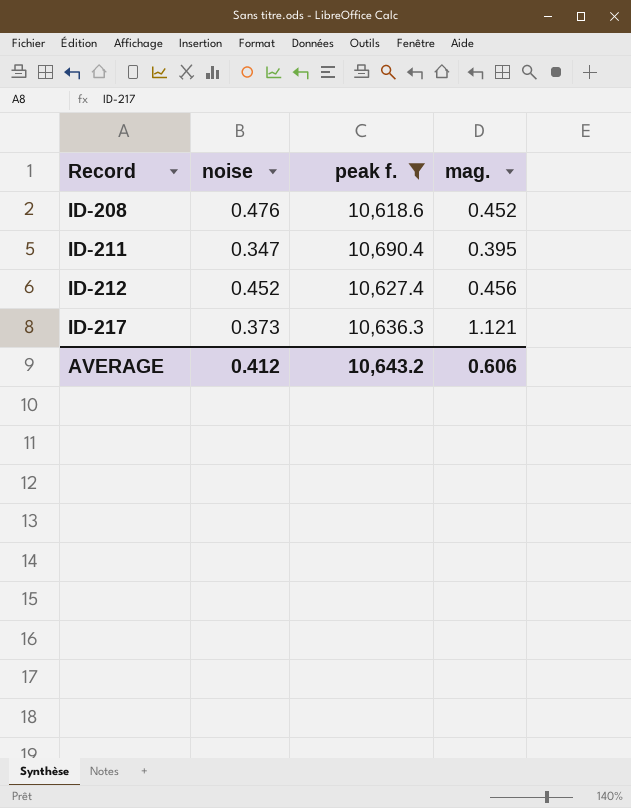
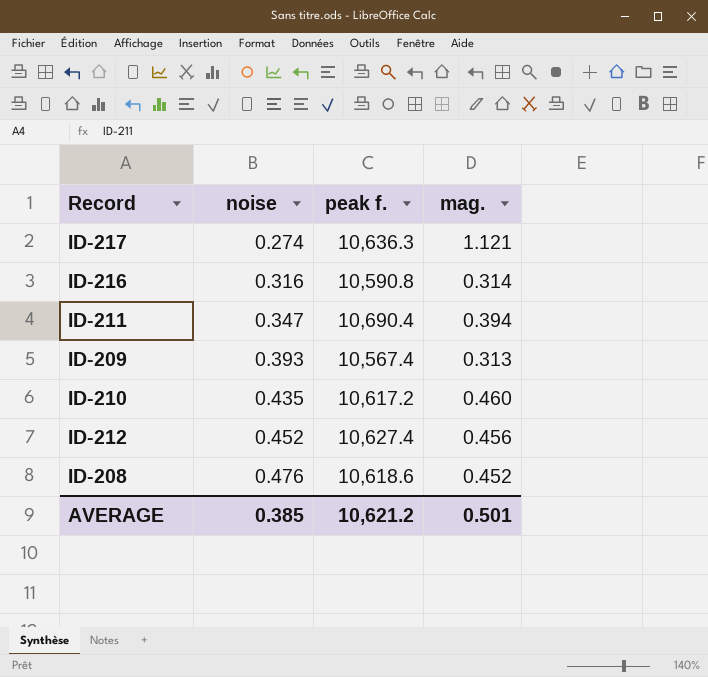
filter: peak f. >= 10,618.6 -> none
row order: Record ascending -> noise ascending
ID-217 | noise: 0.373 -> 0.274
ID-211 | mag.: 0.395 -> 0.394
AVERAGE | noise: 0.412 -> 0.385
AVERAGE | peak f.: 10,643.2 -> 10,621.2
AVERAGE | mag.: 0.606 -> 0.501

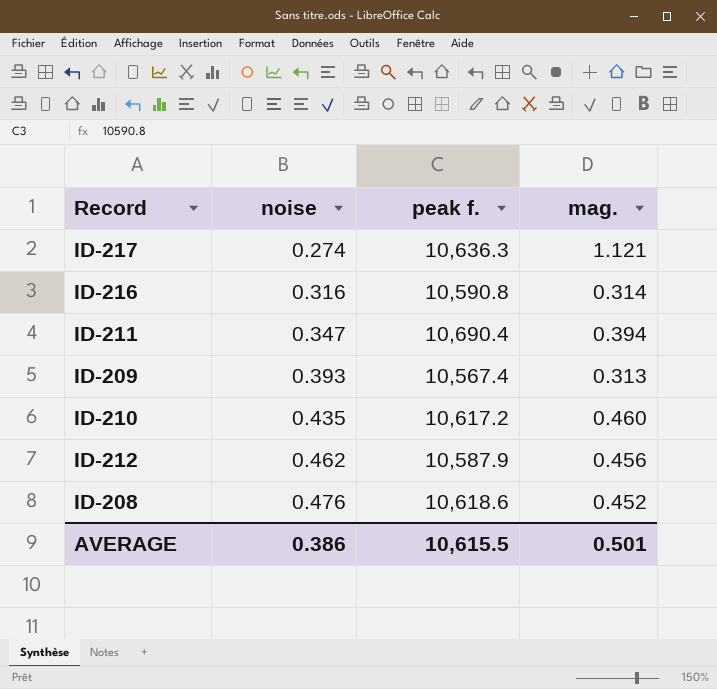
ID-212 | noise: 0.452 -> 0.462
ID-212 | peak f.: 10,627.4 -> 10,587.9
AVERAGE | noise: 0.385 -> 0.386
AVERAGE | peak f.: 10,621.2 -> 10,615.5

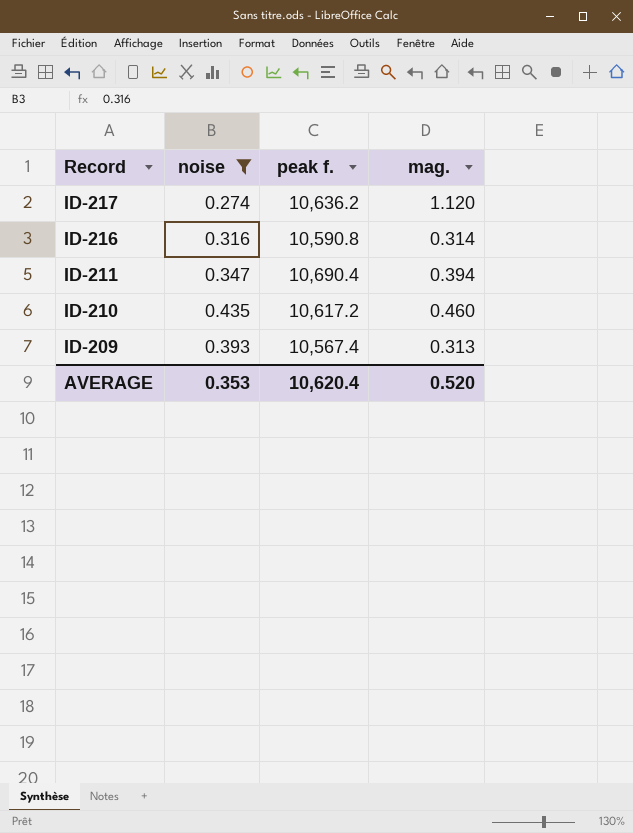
filter: none -> noise <= 0.435
row order: noise ascending -> Record descending
ID-217 | peak f.: 10,636.3 -> 10,636.2
ID-217 | mag.: 1.121 -> 1.120
AVERAGE | noise: 0.386 -> 0.353
AVERAGE | peak f.: 10,615.5 -> 10,620.4
AVERAGE | mag.: 0.501 -> 0.520

